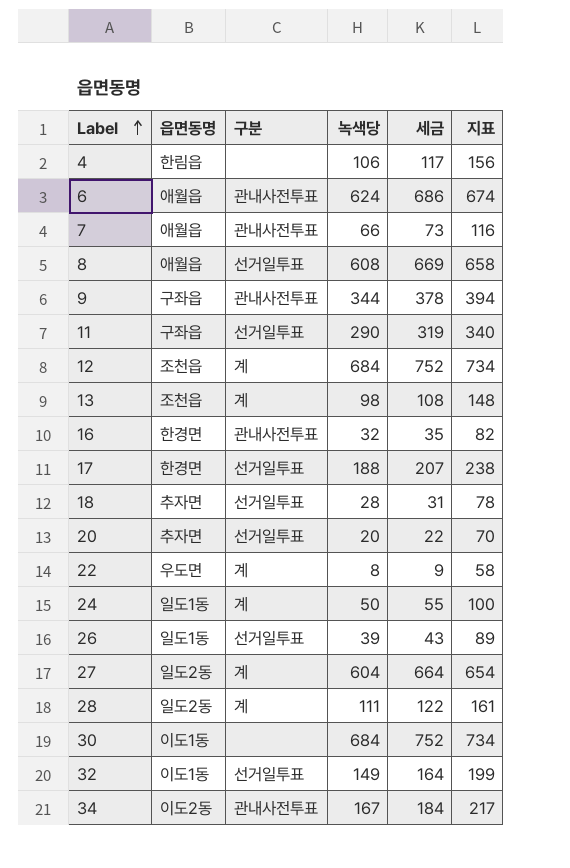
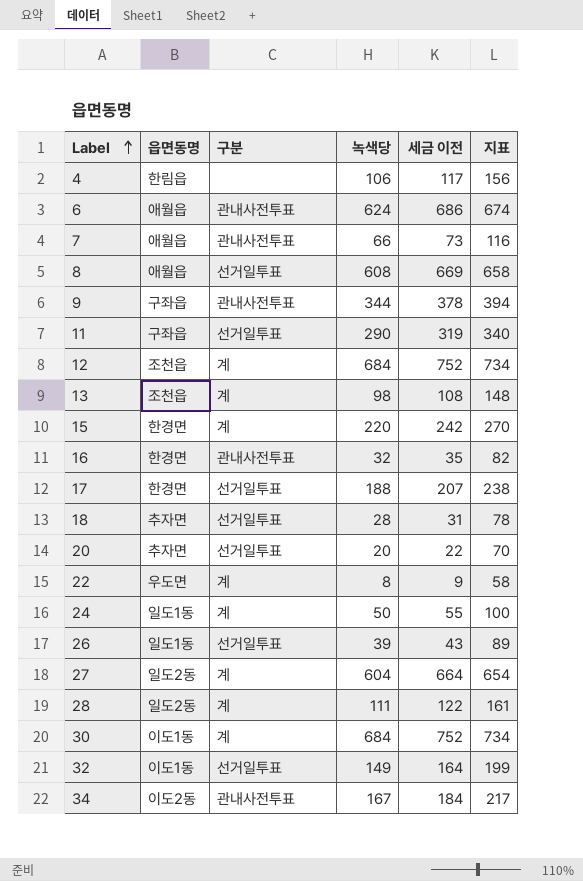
column name: 세금 -> 세금 이전
row 15: none -> 한경면 | 계 | 220 | 242 | 270
30 | 구분: none -> 계

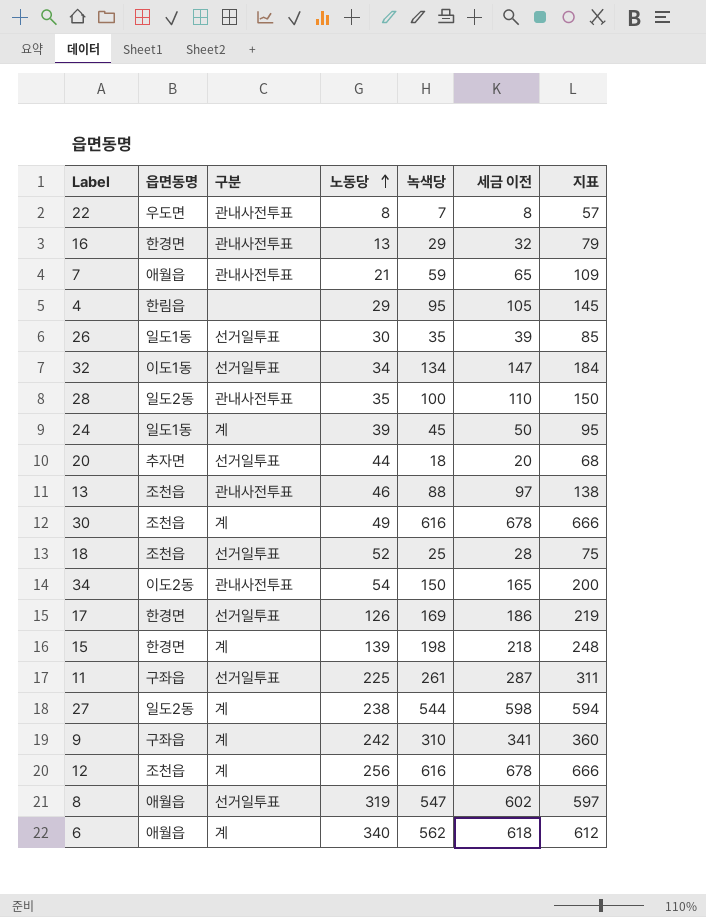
row order: Label ascending -> 노동당 ascending
column 노동당 | position: none -> 4
22 | 구분: 계 -> 관내사전투표
22 | 녹색당: 8 -> 7
22 | 세금 이전: 9 -> 8
22 | 지표: 58 -> 57
16 | 녹색당: 32 -> 29
16 | 세금 이전: 35 -> 32
16 | 지표: 82 -> 79
7 | 녹색당: 66 -> 59
7 | 세금 이전: 73 -> 65
7 | 지표: 116 -> 109
4 | 녹색당: 106 -> 95
4 | 세금 이전: 117 -> 105
4 | 지표: 156 -> 145
26 | 녹색당: 39 -> 35
26 | 세금 이전: 43 -> 39
26 | 지표: 89 -> 85
32 | 녹색당: 149 -> 134
32 | 세금 이전: 164 -> 147
32 | 지표: 199 -> 184
28 | 구분: 계 -> 관내사전투표
28 | 녹색당: 111 -> 100
28 | 세금 이전: 122 -> 110
28 | 지표: 161 -> 150
24 | 녹색당: 50 -> 45
24 | 세금 이전: 55 -> 50
24 | 지표: 100 -> 95
20 | 녹색당: 20 -> 18
20 | 세금 이전: 22 -> 20
20 | 지표: 70 -> 68
13 | 구분: 계 -> 관내사전투표
13 | 녹색당: 98 -> 88
13 | 세금 이전: 108 -> 97
13 | 지표: 148 -> 138
30 | 읍면동명: 이도1동 -> 조천읍
30 | 녹색당: 684 -> 616
30 | 세금 이전: 752 -> 678
30 | 지표: 734 -> 666
18 | 읍면동명: 추자면 -> 조천읍
18 | 녹색당: 28 -> 25
18 | 세금 이전: 31 -> 28
18 | 지표: 78 -> 75
34 | 녹색당: 167 -> 150
34 | 세금 이전: 184 -> 165
34 | 지표: 217 -> 200
17 | 녹색당: 188 -> 169
17 | 세금 이전: 207 -> 186
17 | 지표: 238 -> 219
15 | 녹색당: 220 -> 198
15 | 세금 이전: 242 -> 218
15 | 지표: 270 -> 248
11 | 녹색당: 290 -> 261
11 | 세금 이전: 319 -> 287
11 | 지표: 340 -> 311
27 | 녹색당: 604 -> 544
27 | 세금 이전: 664 -> 598
27 | 지표: 654 -> 594
9 | 구분: 관내사전투표 -> 계
9 | 녹색당: 344 -> 310
9 | 세금 이전: 378 -> 341
9 | 지표: 394 -> 360
12 | 녹색당: 684 -> 616
12 | 세금 이전: 752 -> 678
12 | 지표: 734 -> 666
8 | 녹색당: 608 -> 547
8 | 세금 이전: 669 -> 602
8 | 지표: 658 -> 597
6 | 구분: 관내사전투표 -> 계
6 | 녹색당: 624 -> 562
6 | 세금 이전: 686 -> 618
6 | 지표: 674 -> 612

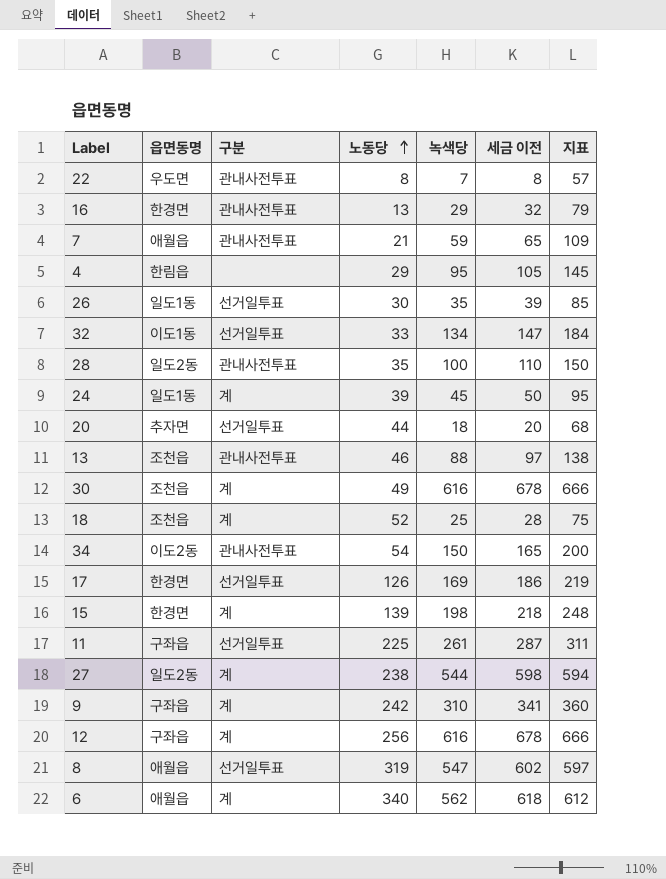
32 | 노동당: 34 -> 33
18 | 구분: 선거일투표 -> 계
12 | 읍면동명: 조천읍 -> 구좌읍

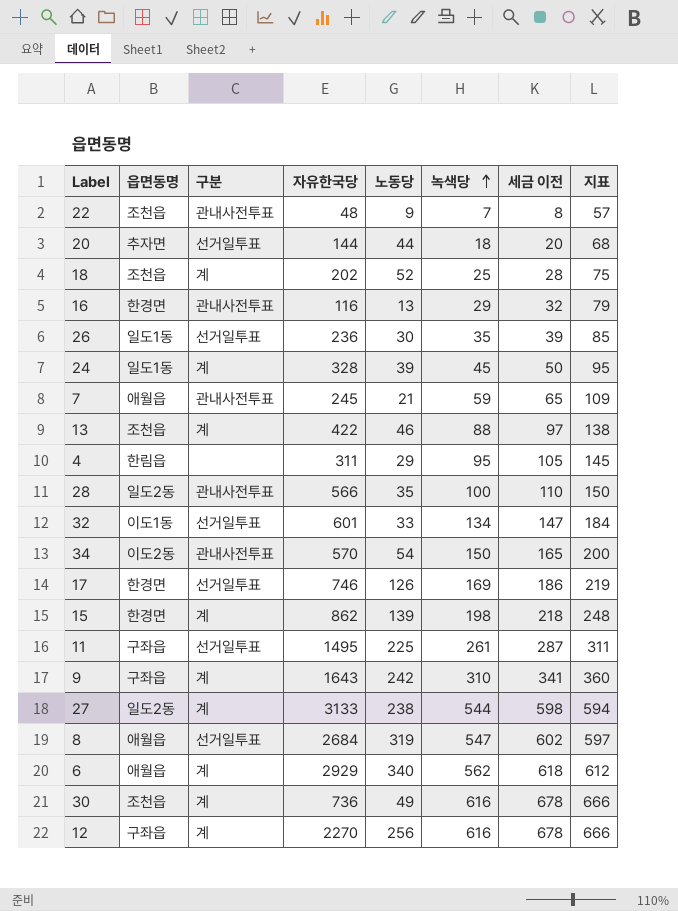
row order: 노동당 ascending -> 녹색당 ascending
column 자유한국당 | position: none -> 4
22 | 읍면동명: 우도면 -> 조천읍
22 | 노동당: 8 -> 9
13 | 구분: 관내사전투표 -> 계

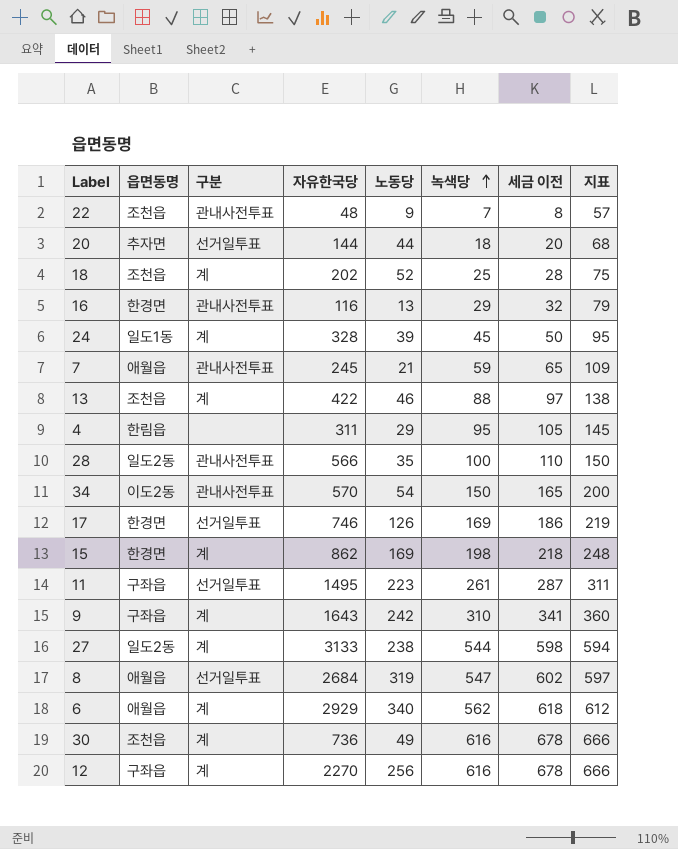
row 26: 일도1동 | 선거일투표 | 236 | 30 | 35 | 39 | 85 -> none
row 32: 이도1동 | 선거일투표 | 601 | 33 | 134 | 147 | 184 -> none
15 | 노동당: 139 -> 169
11 | 노동당: 225 -> 223

